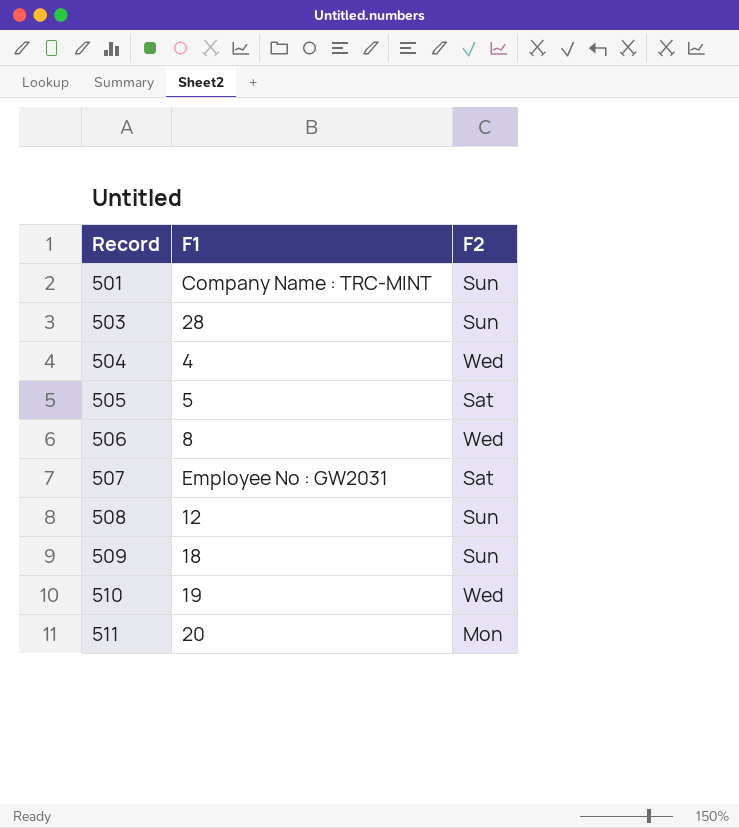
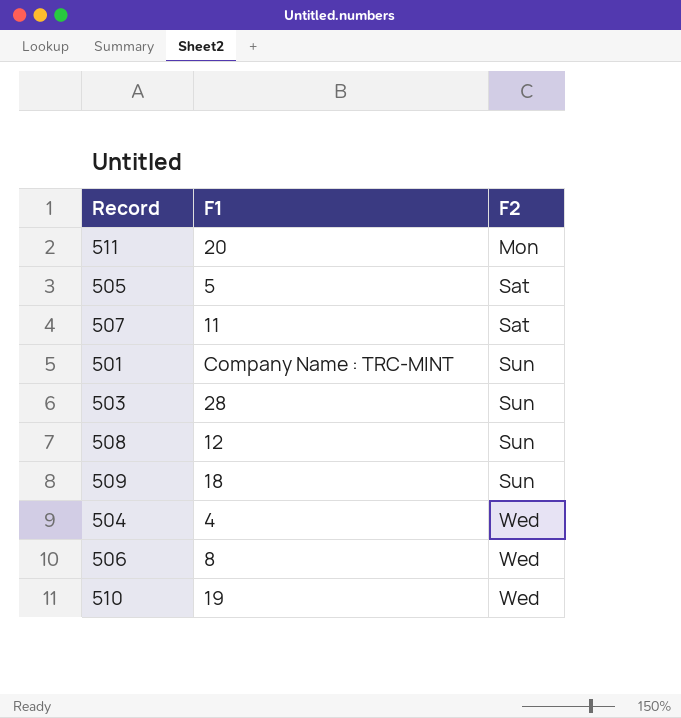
row order: Record ascending -> F2 ascending
507 | F1: Employee No : GW2031 -> 11

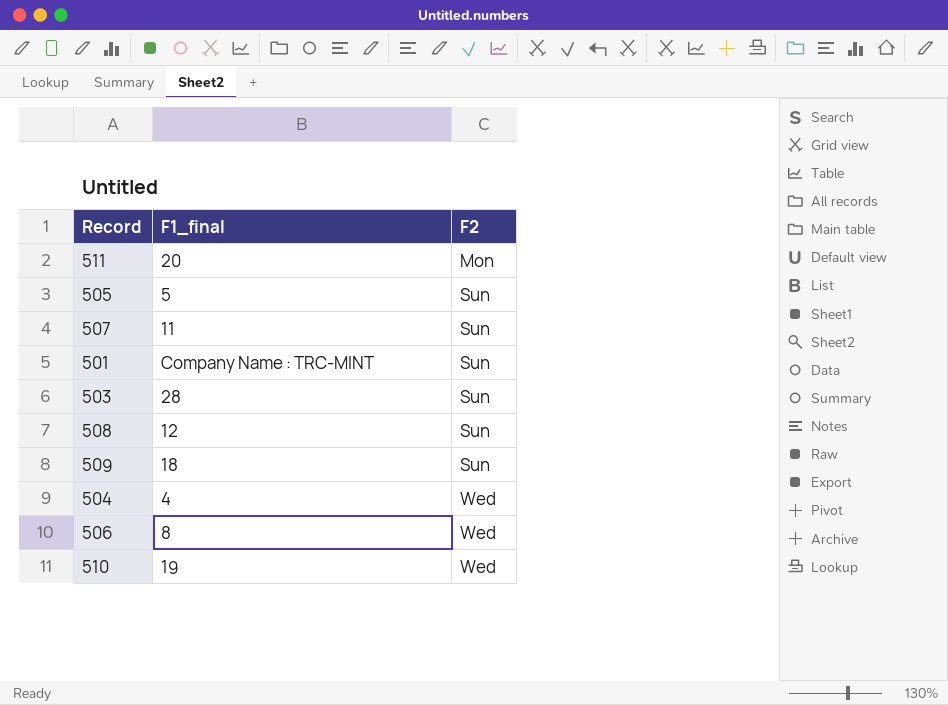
column name: F1 -> F1_final
505 | F2: Sat -> Sun
507 | F2: Sat -> Sun

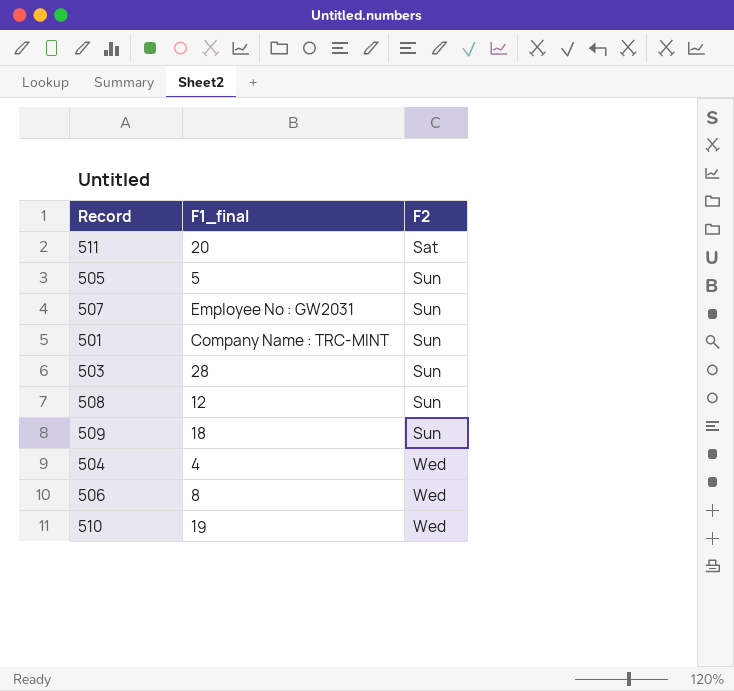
511 | F2: Mon -> Sat
507 | F1_final: 11 -> Employee No : GW2031

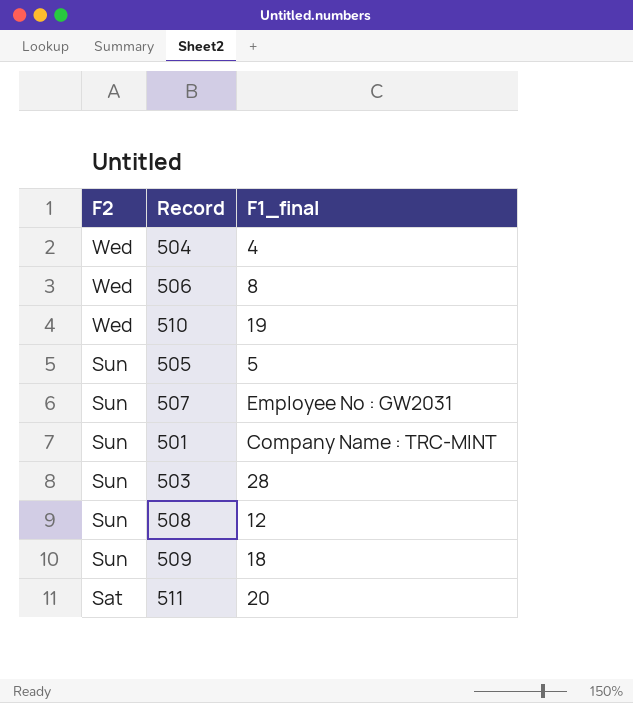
row order: F2 ascending -> F2 descending
column F2 | position: 3 -> 1

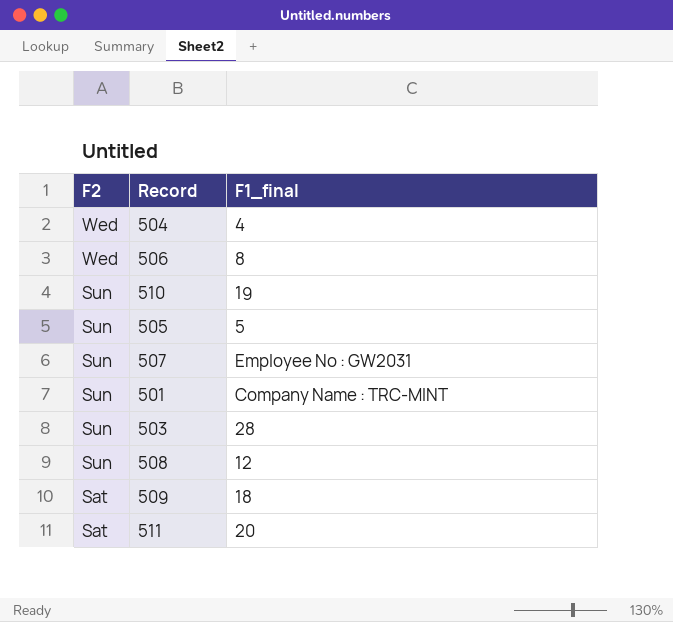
510 | F2: Wed -> Sun
509 | F2: Sun -> Sat

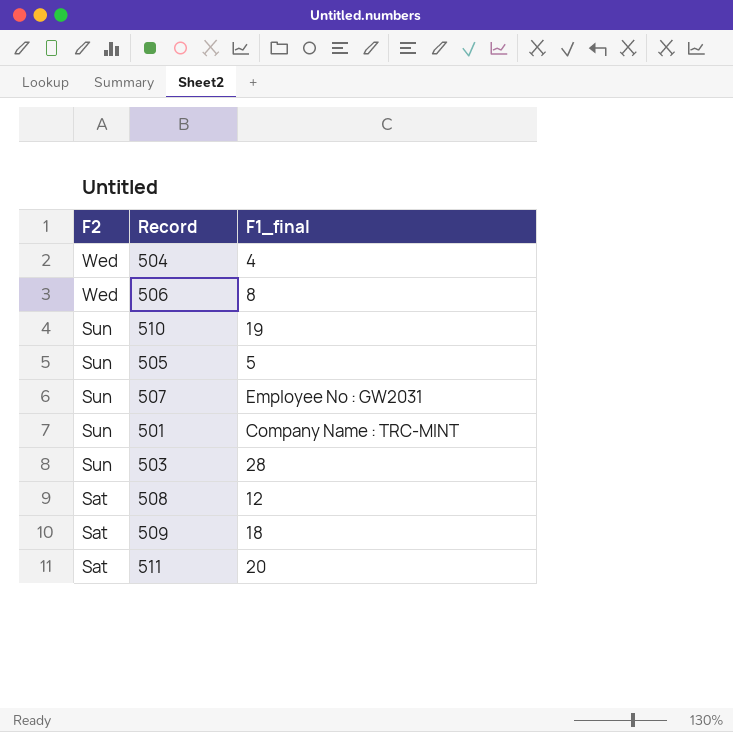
508 | F2: Sun -> Sat

